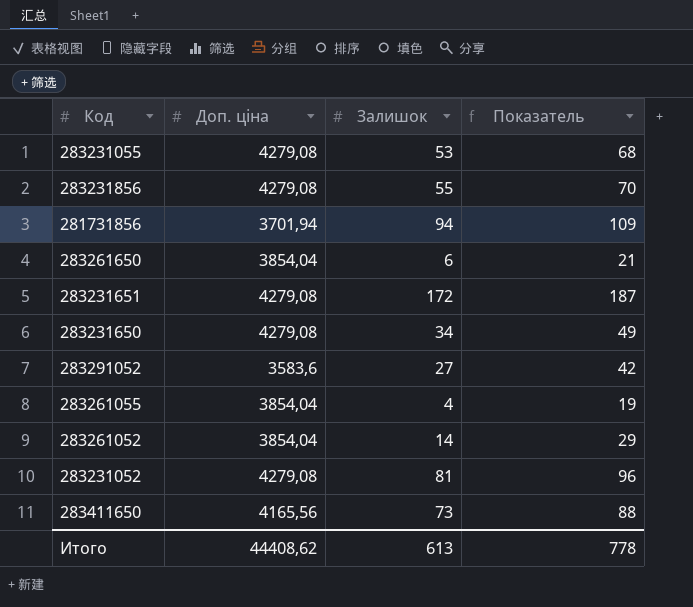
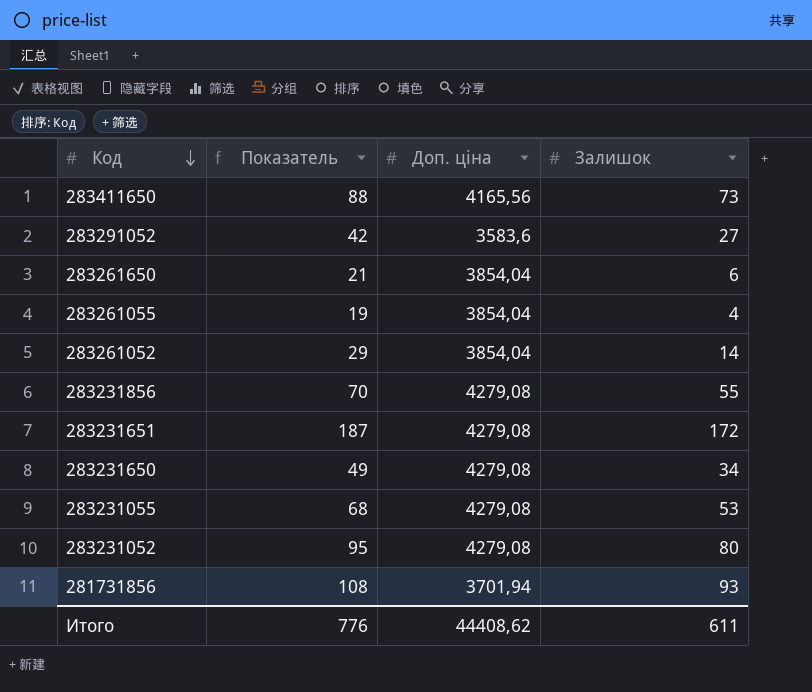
row order: none -> Код descending
column Показатель | position: 4 -> 2
283231052 | Показатель: 96 -> 95
283231052 | Залишок: 81 -> 80
281731856 | Показатель: 109 -> 108
281731856 | Залишок: 94 -> 93
Итого | Показатель: 778 -> 776
Итого | Залишок: 613 -> 611

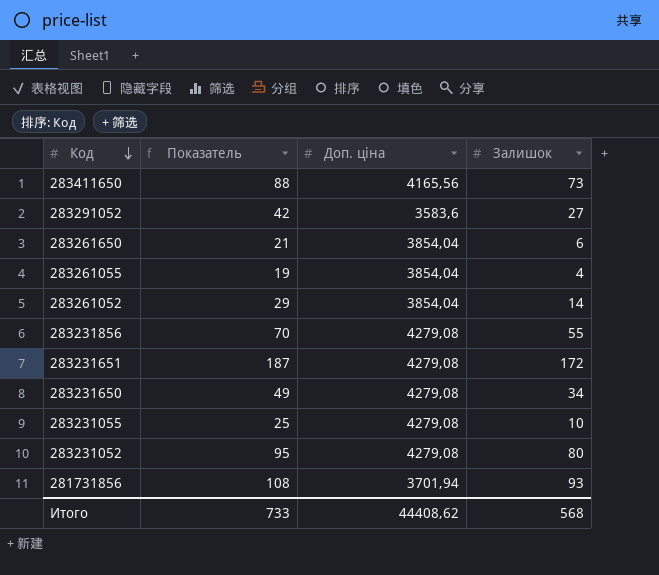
283231055 | Показатель: 68 -> 25
283231055 | Залишок: 53 -> 10
Итого | Показатель: 776 -> 733
Итого | Залишок: 611 -> 568

